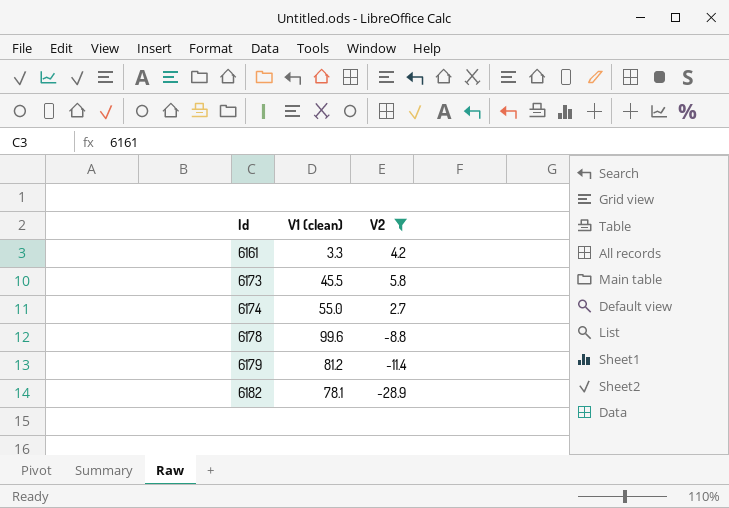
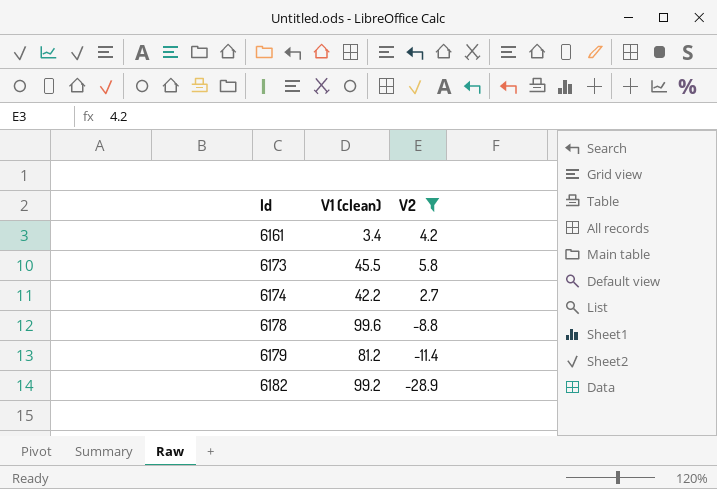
6161 | V1 (clean): 3.3 -> 3.4
6174 | V1 (clean): 55.0 -> 42.2
6182 | V1 (clean): 78.1 -> 99.2

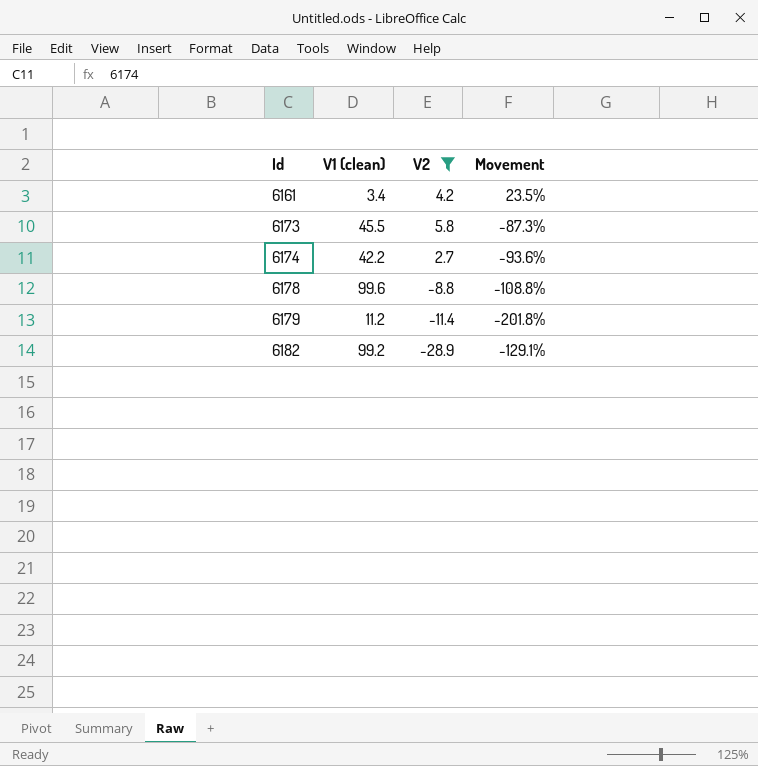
column Movement | formula: none -> ([V2] - [V1 (clean)]) / [V1 (clean)]
6179 | V1 (clean): 81.2 -> 11.2

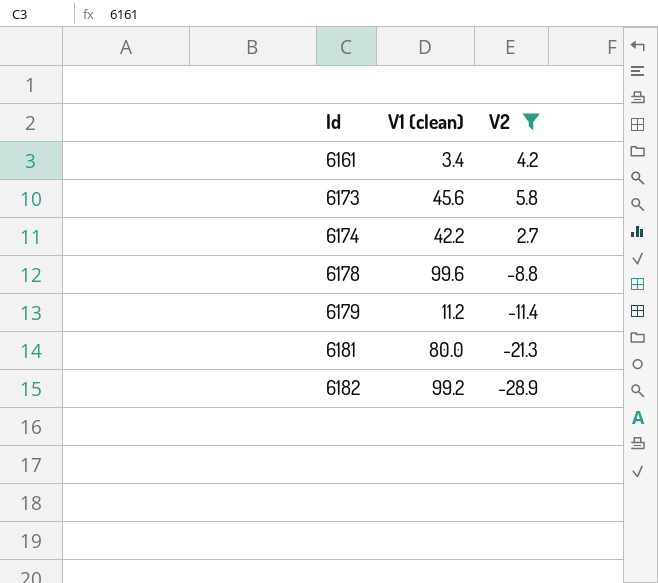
column Movement | formula: ([V2] - [V1 (clean)]) / [V1 (clean)] -> none
6173 | V1 (clean): 45.5 -> 45.6
row 6181: none -> 80.0 | -21.3

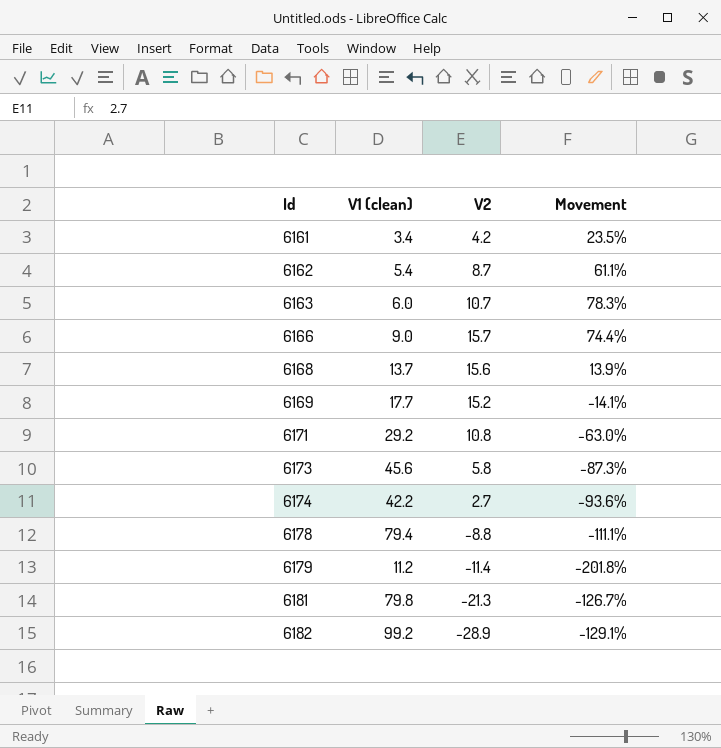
filter: V2 <= 5.8 -> none
column Movement | formula: none -> ([V2] - [V1 (clean)]) / [V1 (clean)]
6178 | V1 (clean): 99.6 -> 79.4
6181 | V1 (clean): 80.0 -> 79.8

